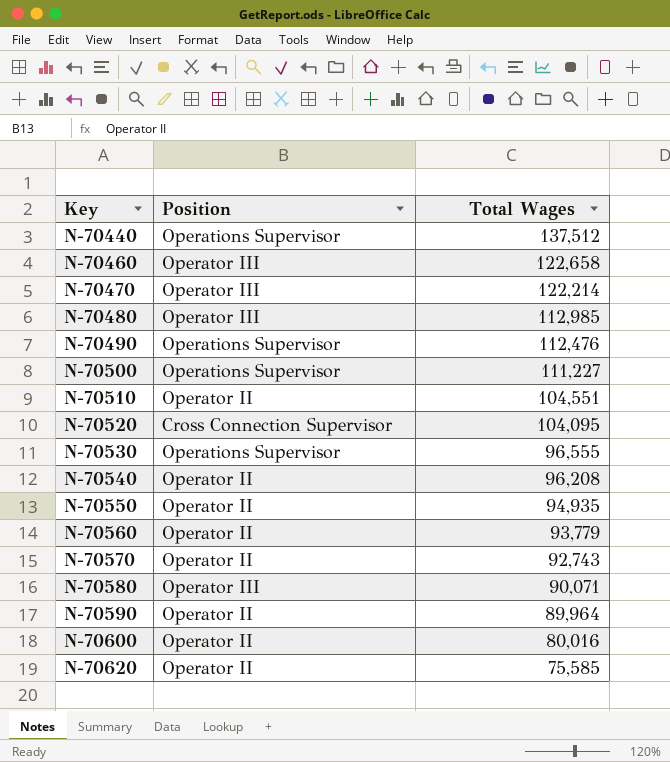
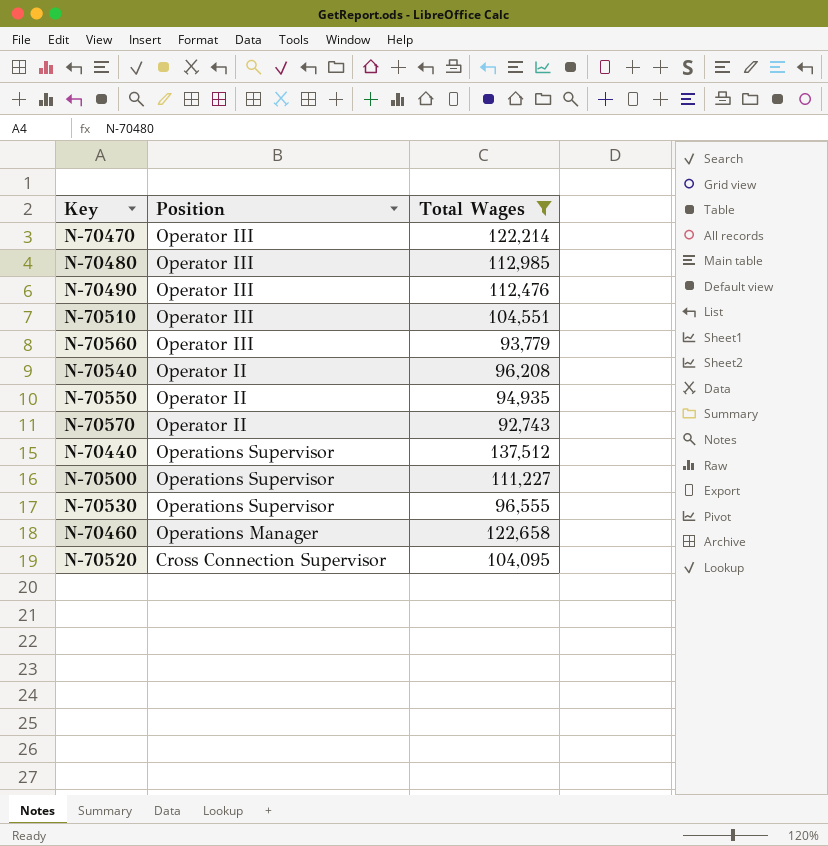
filter: none -> Total Wages >= 92,743
row order: Key ascending -> Position descending
N-70490 | Position: Operations Supervisor -> Operator III
N-70510 | Position: Operator II -> Operator III
N-70560 | Position: Operator II -> Operator III
N-70460 | Position: Operator III -> Operations Manager

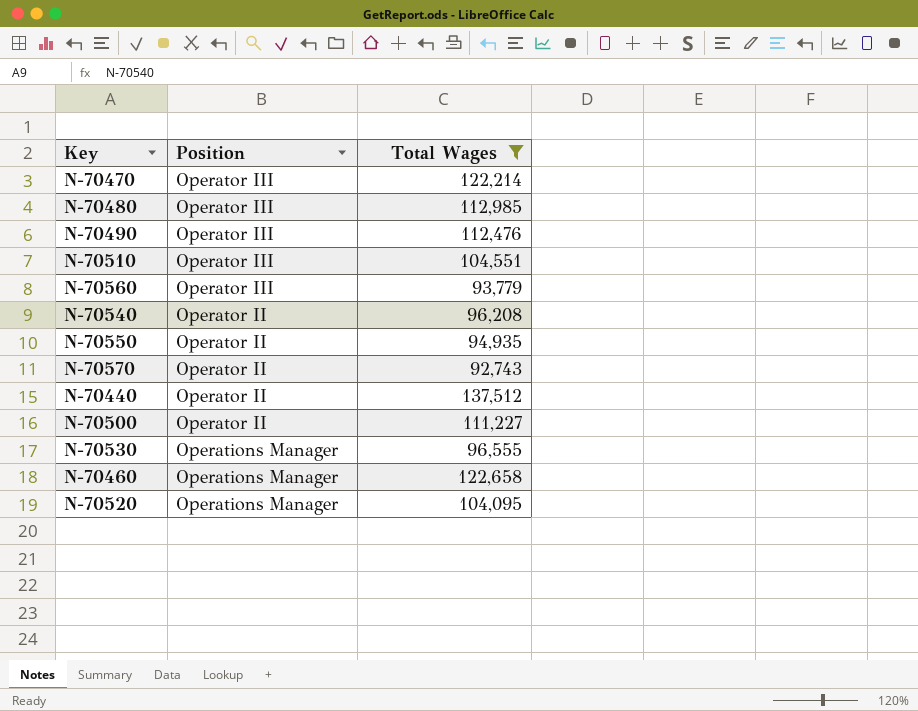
N-70440 | Position: Operations Supervisor -> Operator II
N-70500 | Position: Operations Supervisor -> Operator II
N-70530 | Position: Operations Supervisor -> Operations Manager
N-70520 | Position: Cross Connection Supervisor -> Operations Manager

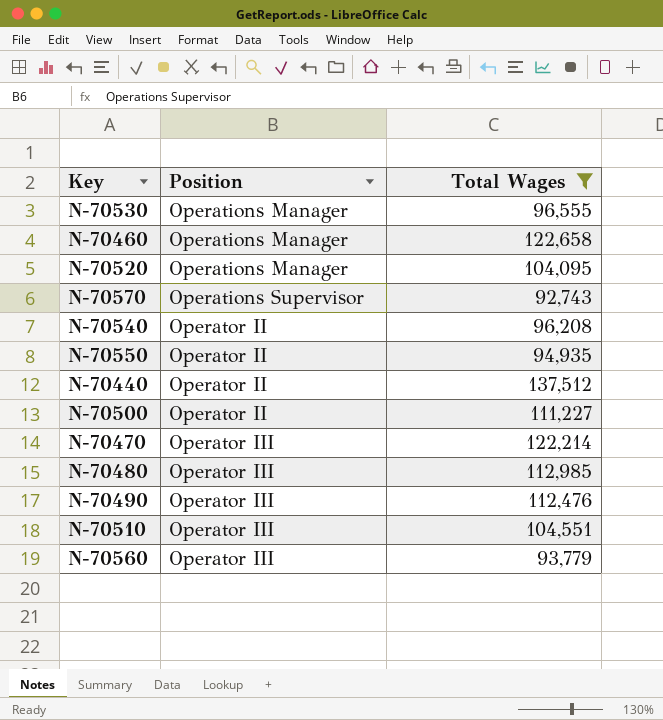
row order: Position descending -> Position ascending
N-70570 | Position: Operator II -> Operations Supervisor

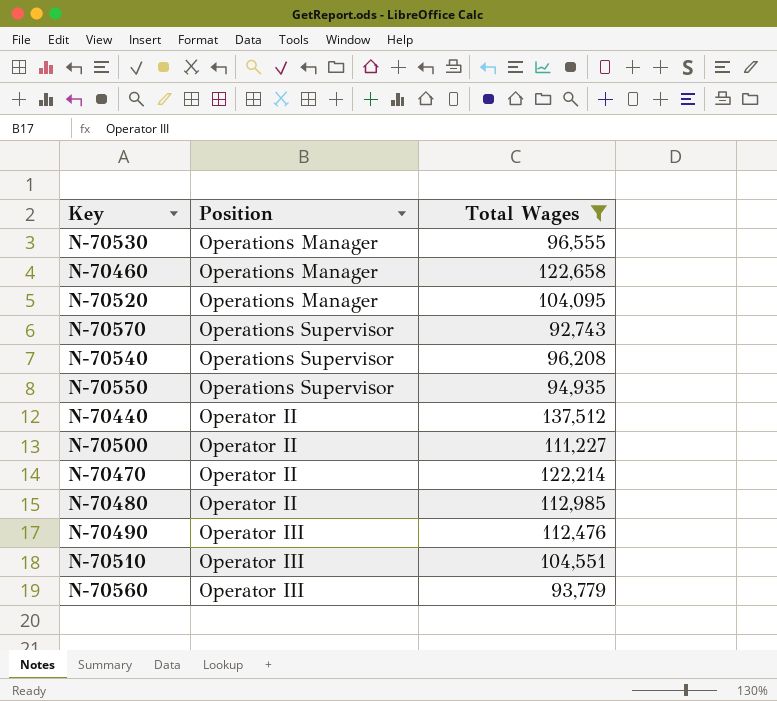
N-70540 | Position: Operator II -> Operations Supervisor
N-70550 | Position: Operator II -> Operations Supervisor
N-70470 | Position: Operator III -> Operator II
N-70480 | Position: Operator III -> Operator II

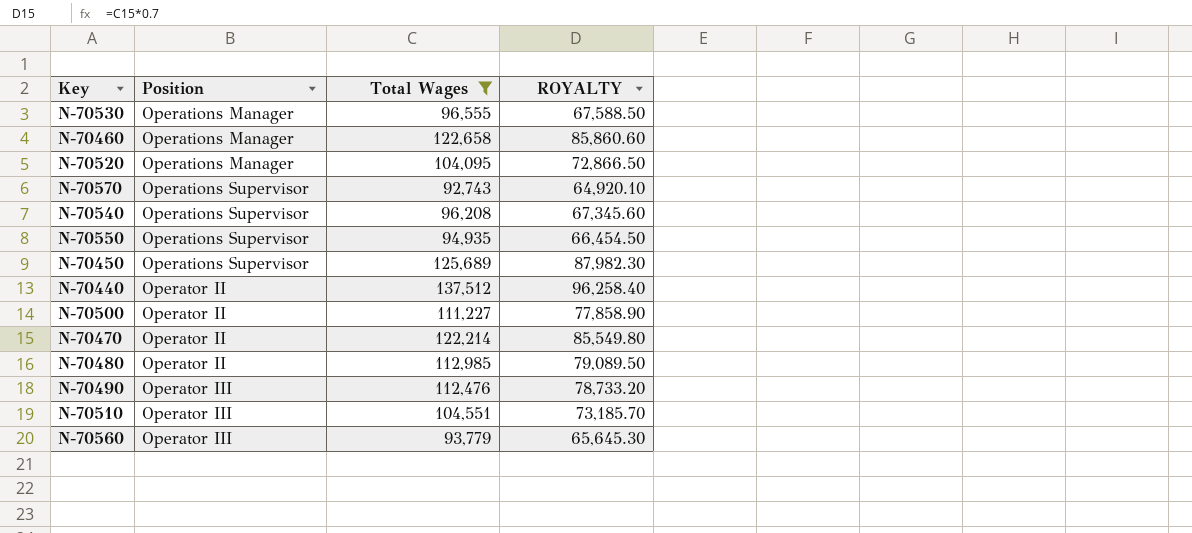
column ROYALTY | formula: none -> [Total Wages] * 0.7
row N-70450: none -> Operations Supervisor | 125,689 | 87,982.30

